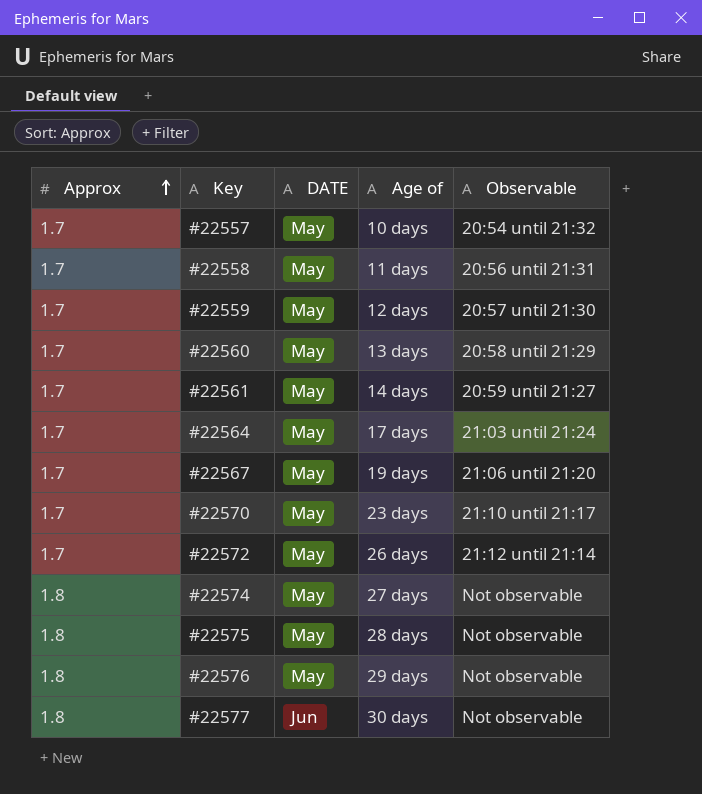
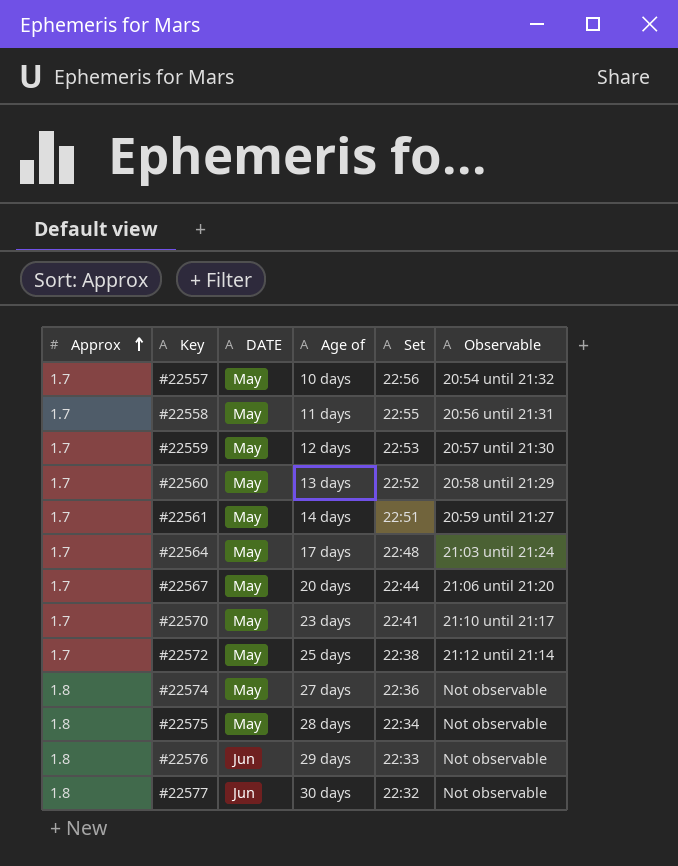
column Set | position: none -> 5
#22567 | Age of: 19 days -> 20 days
#22572 | Age of: 26 days -> 25 days
#22576 | DATE: May -> Jun

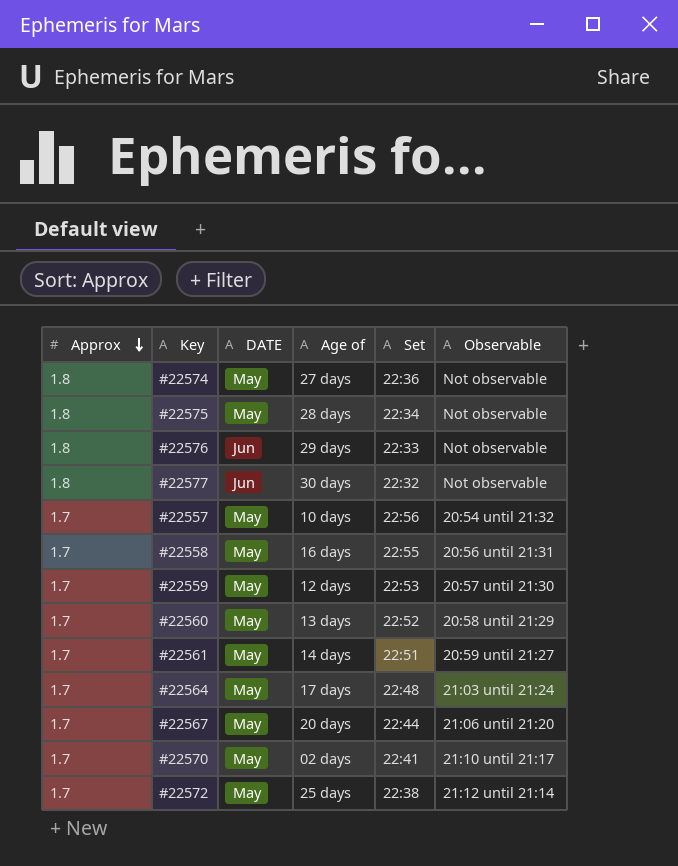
row order: Approx ascending -> Approx descending
#22558 | Age of: 11 days -> 16 days
#22570 | Age of: 23 days -> 02 days

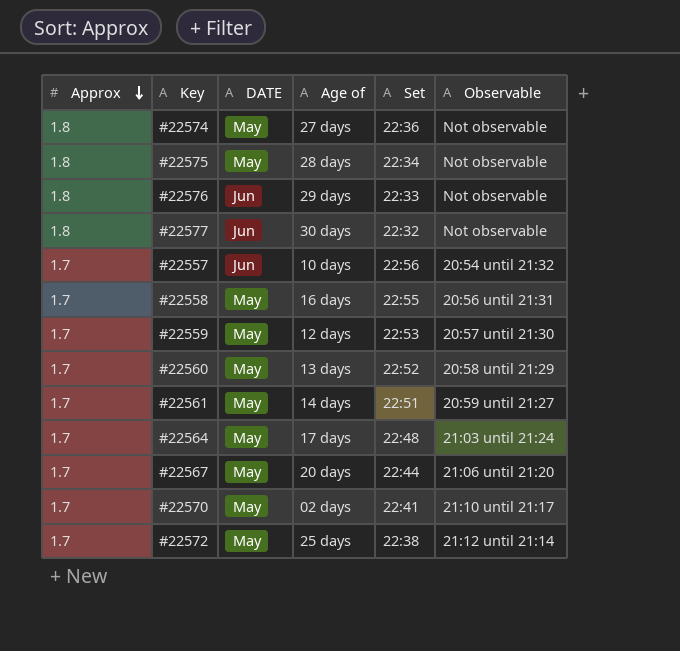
#22557 | DATE: May -> Jun

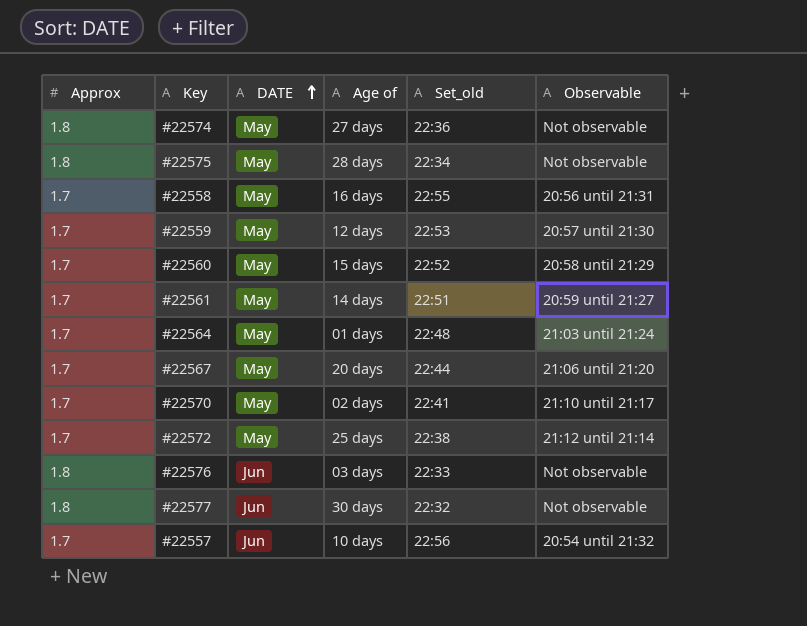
row order: Approx descending -> DATE ascending
column name: Set -> Set_old
#22560 | Age of: 13 days -> 15 days
#22564 | Age of: 17 days -> 01 days
#22576 | Age of: 29 days -> 03 days

